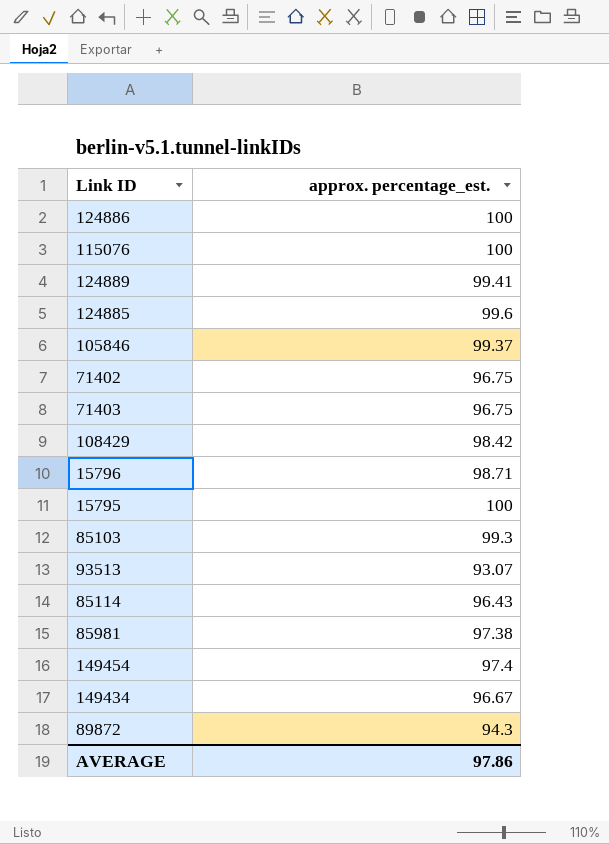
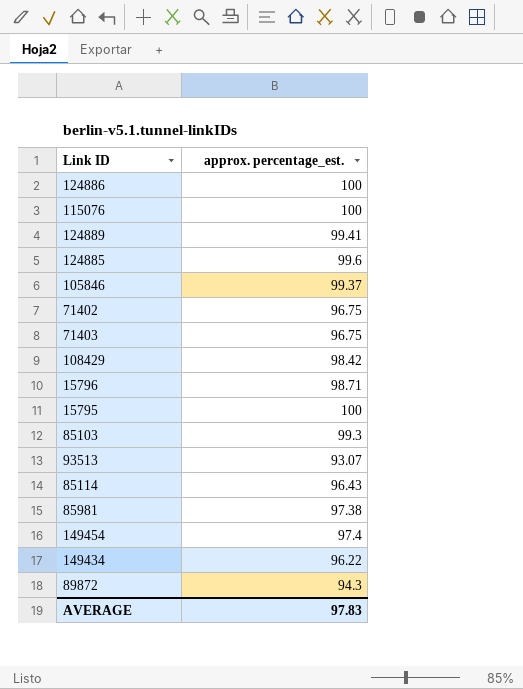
149434 | approx. percentage_est.: 96.67 -> 96.22
AVERAGE | approx. percentage_est.: 97.86 -> 97.83

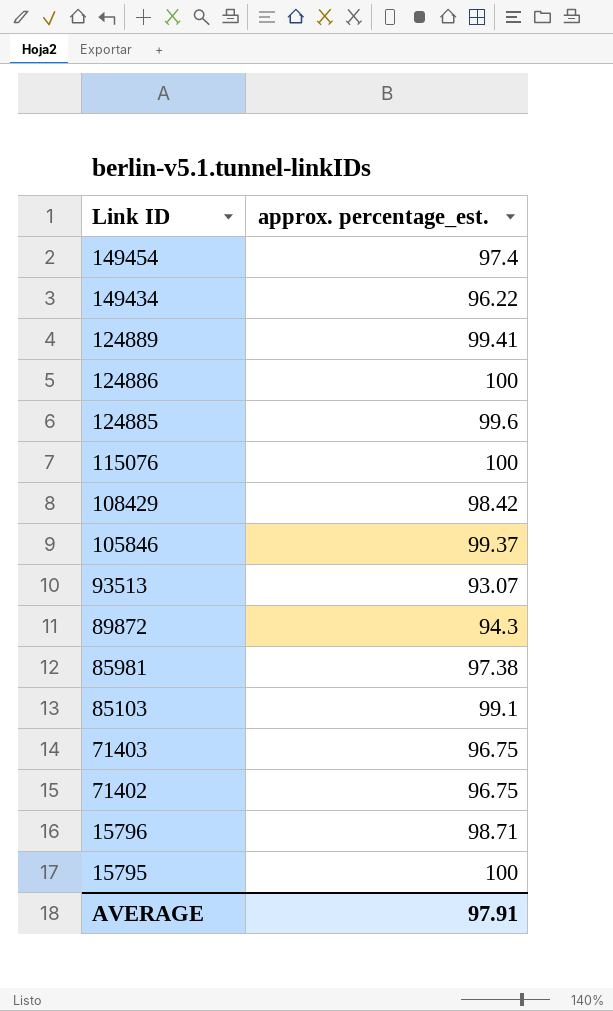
row order: none -> Link ID descending
row 85114: 96.43 -> none
85103 | approx. percentage_est.: 99.3 -> 99.1
AVERAGE | approx. percentage_est.: 97.83 -> 97.91

